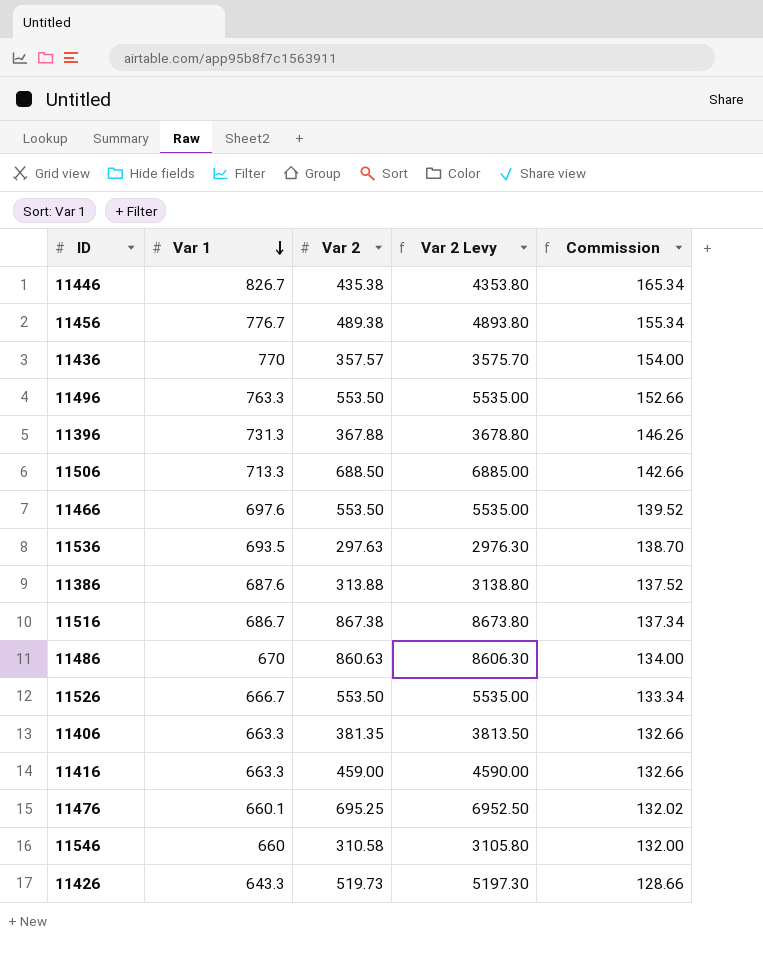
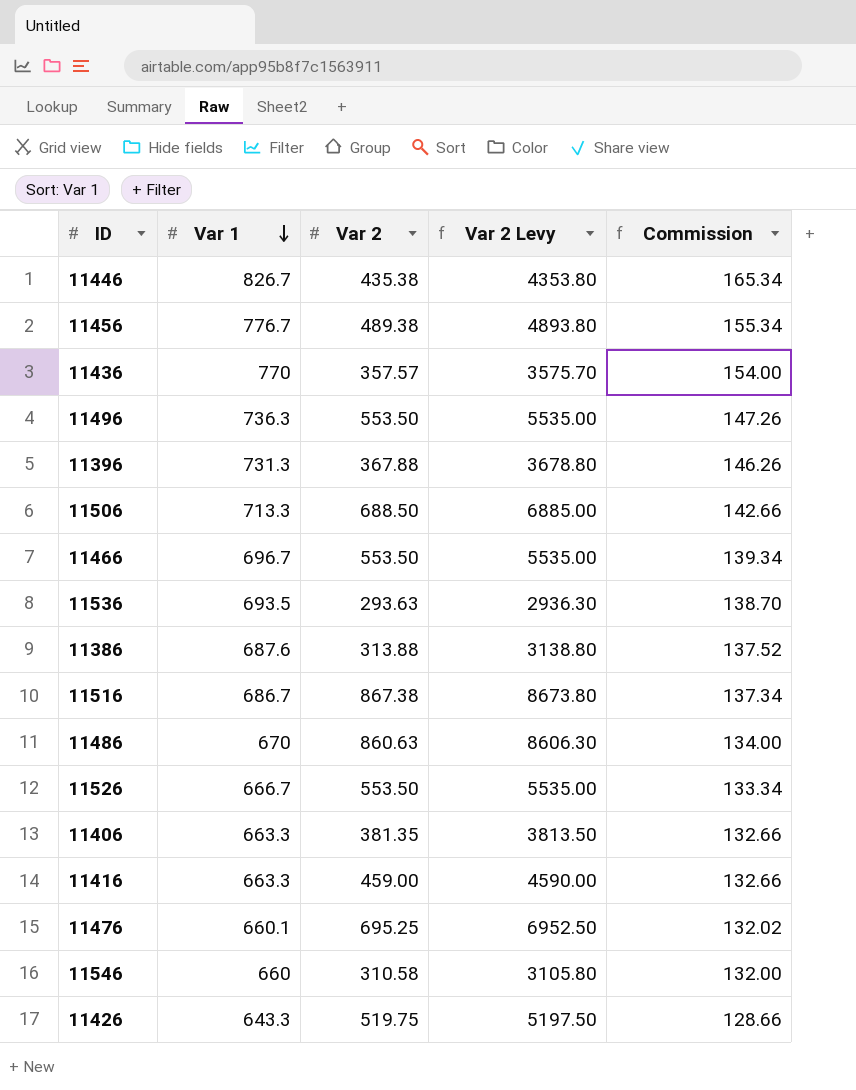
11496 | Var 1: 763.3 -> 736.3
11496 | Commission: 152.66 -> 147.26
11466 | Var 1: 697.6 -> 696.7
11466 | Commission: 139.52 -> 139.34
11536 | Var 2: 297.63 -> 293.63
11536 | Var 2 Levy: 2976.30 -> 2936.30
11426 | Var 2: 519.73 -> 519.75
11426 | Var 2 Levy: 5197.30 -> 5197.50

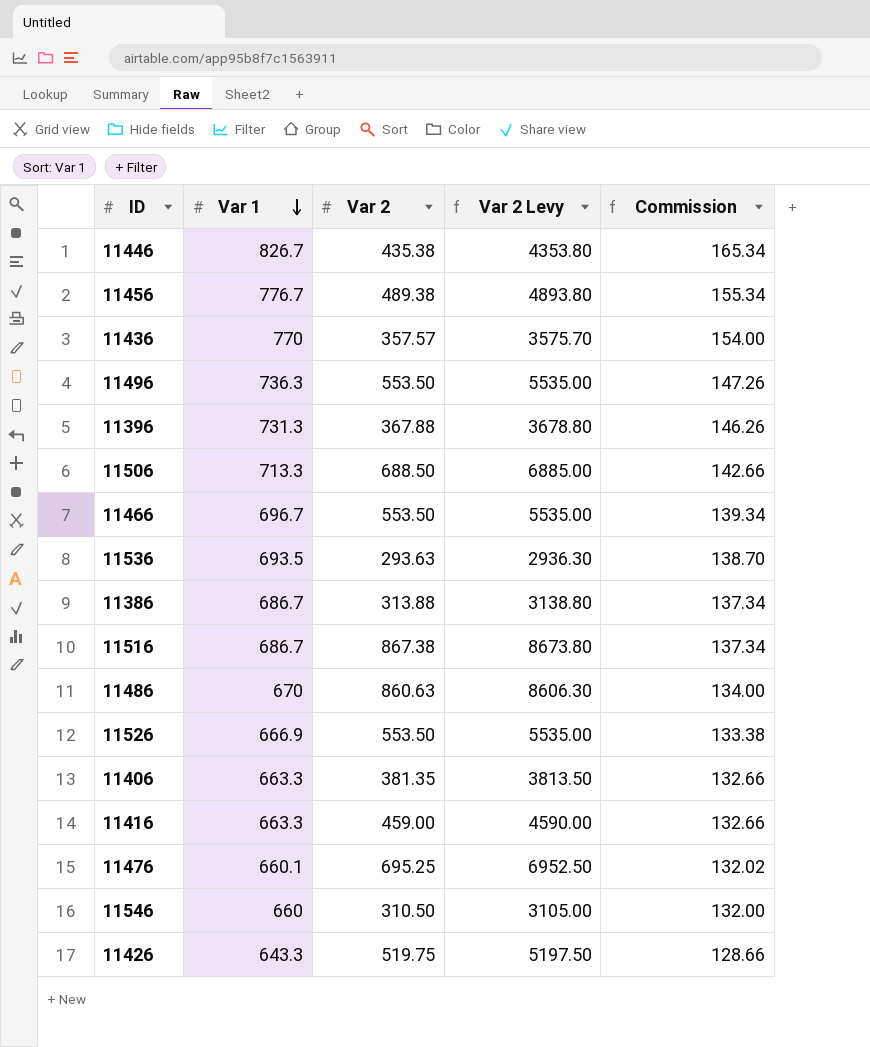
11386 | Var 1: 687.6 -> 686.7
11386 | Commission: 137.52 -> 137.34
11526 | Var 1: 666.7 -> 666.9
11526 | Commission: 133.34 -> 133.38
11546 | Var 2: 310.58 -> 310.50
11546 | Var 2 Levy: 3105.80 -> 3105.00

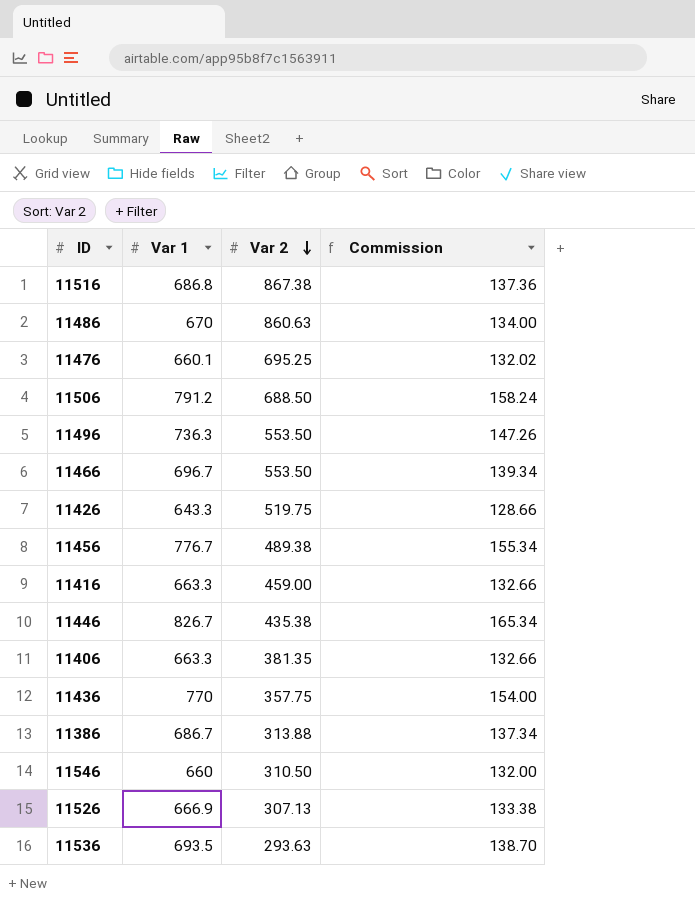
row order: Var 1 descending -> Var 2 descending
column Var 2 Levy | formula: [Var 2] * 10 -> none
row 11396: 731.3 | 367.88 | 3678.80 | 146.26 -> none
11516 | Var 1: 686.7 -> 686.8
11516 | Commission: 137.34 -> 137.36
11506 | Var 1: 713.3 -> 791.2
11506 | Commission: 142.66 -> 158.24
11436 | Var 2: 357.57 -> 357.75
11526 | Var 2: 553.50 -> 307.13

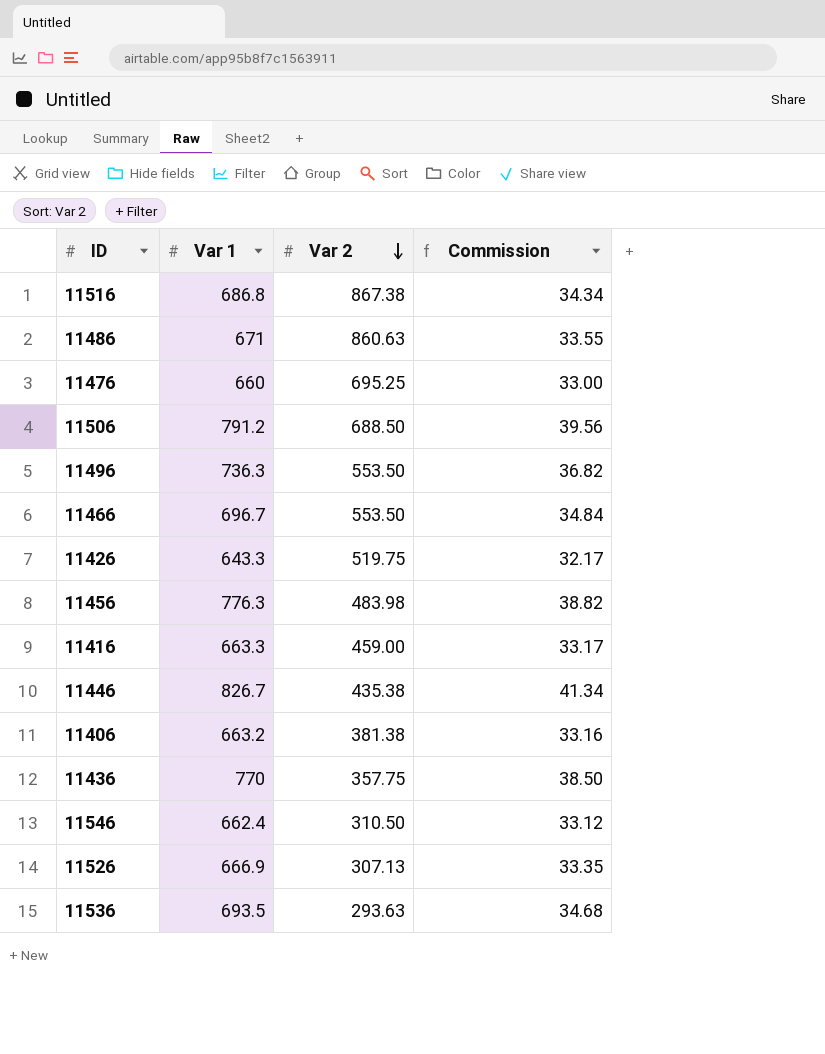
column Commission | formula: [Var 1] * 0.2 -> [Var 1] * 0.05
row 11386: 686.7 | 313.88 | 137.34 -> none
11486 | Var 1: 670 -> 671
11476 | Var 1: 660.1 -> 660
11456 | Var 1: 776.7 -> 776.3
11456 | Var 2: 489.38 -> 483.98
11406 | Var 1: 663.3 -> 663.2
11406 | Var 2: 381.35 -> 381.38
11546 | Var 1: 660 -> 662.4

